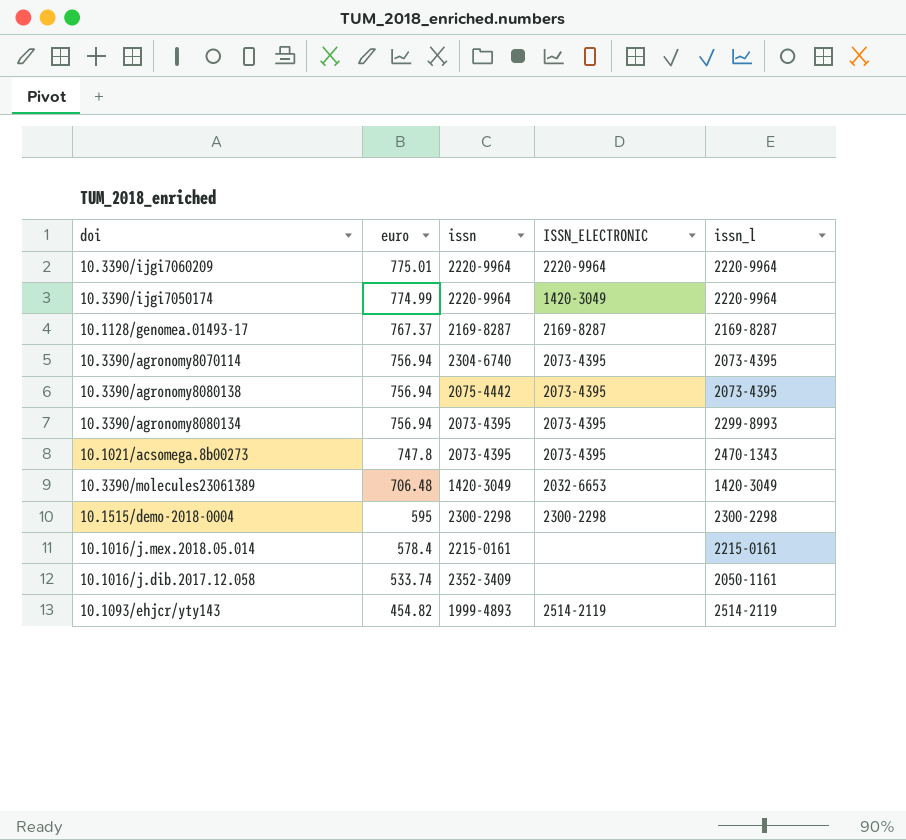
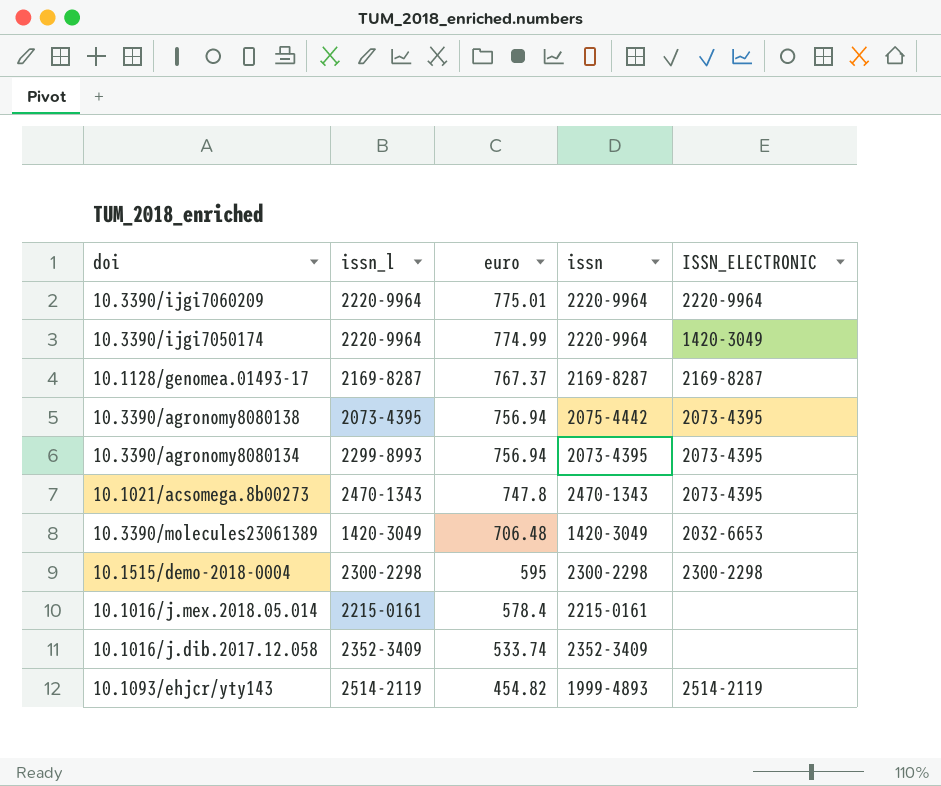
column issn_l | position: 5 -> 2
row 10.3390/agronomy8070114: 756.94 | 2304-6740 | 2073-4395 | 2073-4395 -> none
10.1021/acsomega.8b00273 | issn: 2073-4395 -> 2470-1343
10.1016/j.dib.2017.12.058 | issn_l: 2050-1161 -> 2352-3409

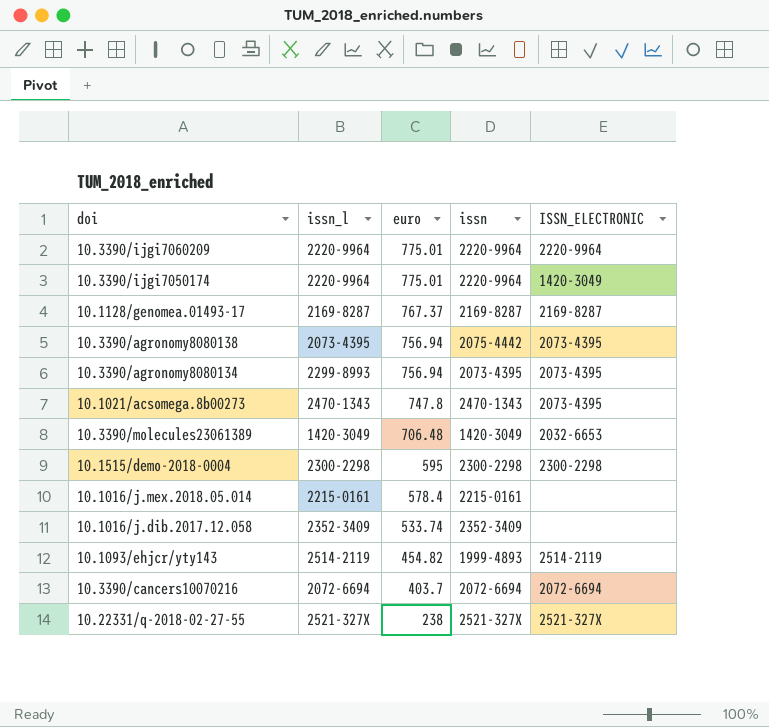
10.3390/ijgi7050174 | euro: 774.99 -> 775.01
row 10.3390/cancers10070216: none -> 2072-6694 | 403.7 | 2072-6694 | 2072-6694
row 10.22331/q-2018-02-27-55: none -> 2521-327X | 238 | 2521-327X | 2521-327X

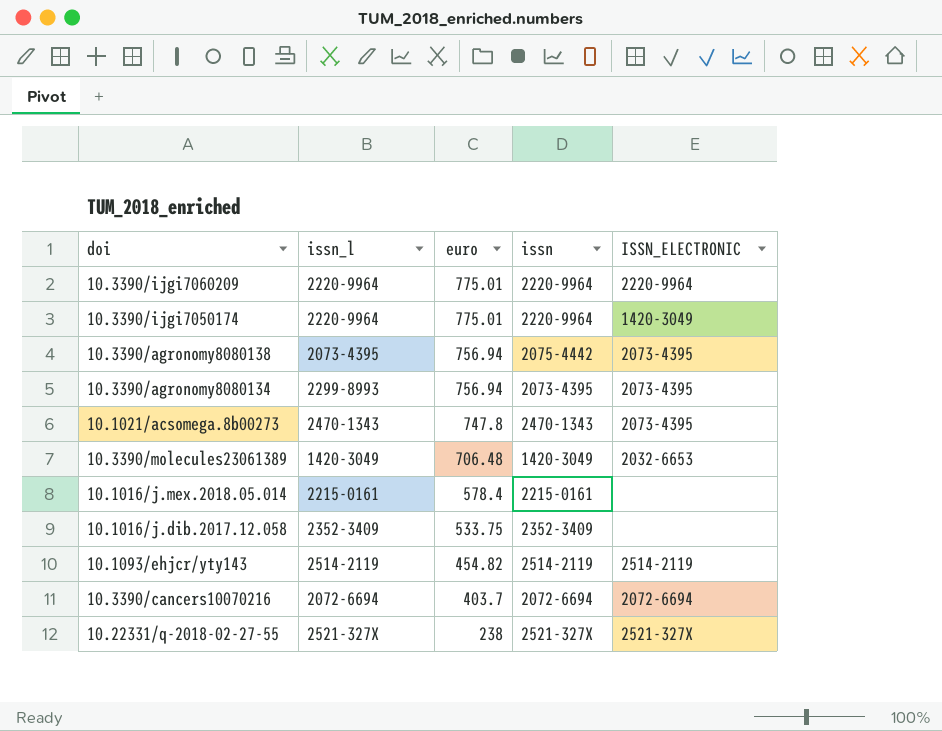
row 10.1128/genomea.01493-17: 2169-8287 | 767.37 | 2169-8287 | 2169-8287 -> none
row 10.1515/demo-2018-0004: 2300-2298 | 595 | 2300-2298 | 2300-2298 -> none
10.1016/j.dib.2017.12.058 | euro: 533.74 -> 533.75
10.1093/ehjcr/yty143 | issn: 1999-4893 -> 2514-2119

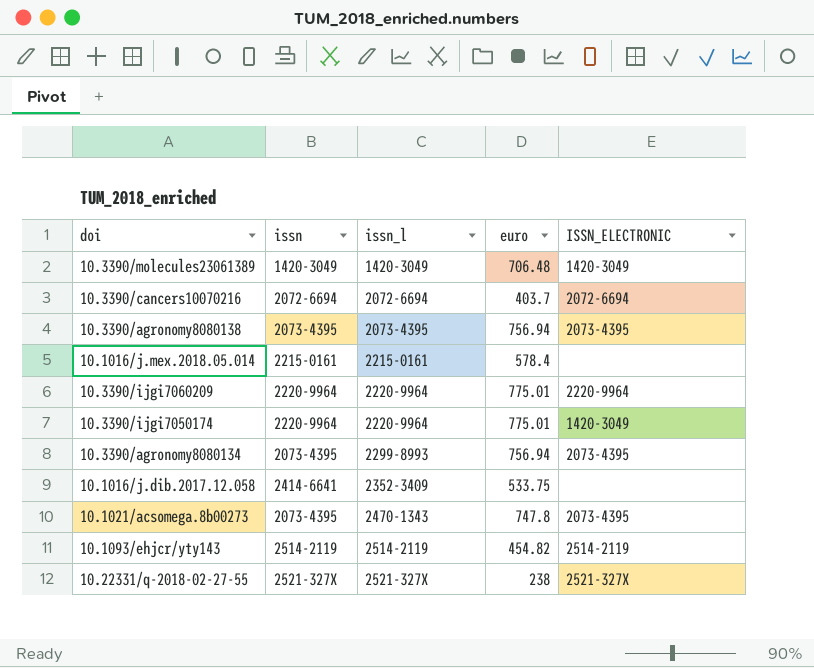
row order: euro descending -> issn_l ascending
column issn | position: 4 -> 2
10.3390/molecules23061389 | ISSN_ELECTRONIC: 2032-6653 -> 1420-3049
10.3390/agronomy8080138 | issn: 2075-4442 -> 2073-4395
10.1016/j.dib.2017.12.058 | issn: 2352-3409 -> 2414-6641
10.1021/acsomega.8b00273 | issn: 2470-1343 -> 2073-4395

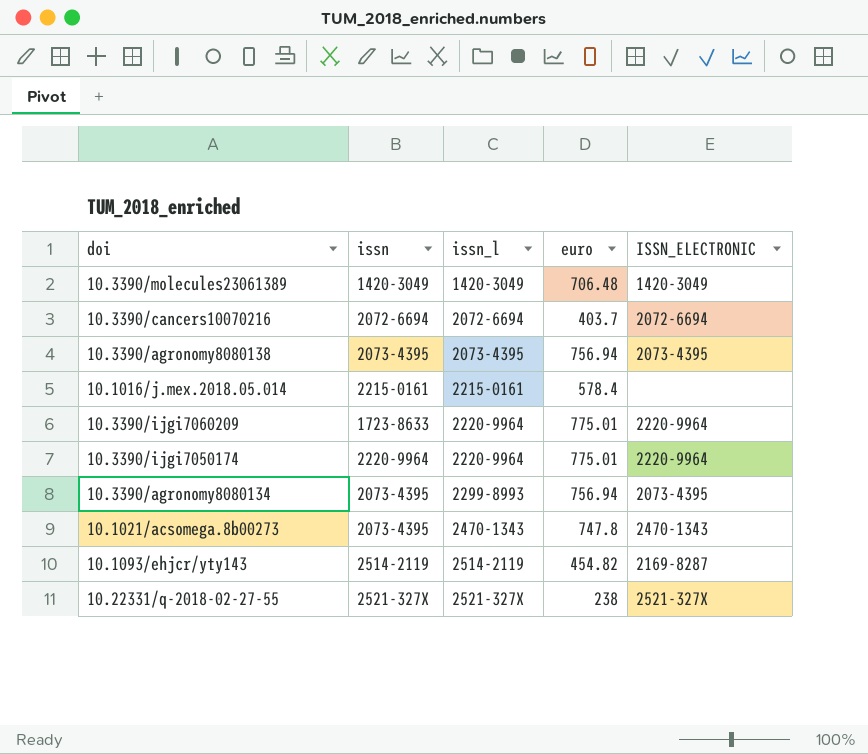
row 10.1016/j.dib.2017.12.058: 2414-6641 | 2352-3409 | 533.75 | none -> none
10.3390/ijgi7060209 | issn: 2220-9964 -> 1723-8633
10.3390/ijgi7050174 | ISSN_ELECTRONIC: 1420-3049 -> 2220-9964
10.1021/acsomega.8b00273 | ISSN_ELECTRONIC: 2073-4395 -> 2470-1343
10.1093/ehjcr/yty143 | ISSN_ELECTRONIC: 2514-2119 -> 2169-8287

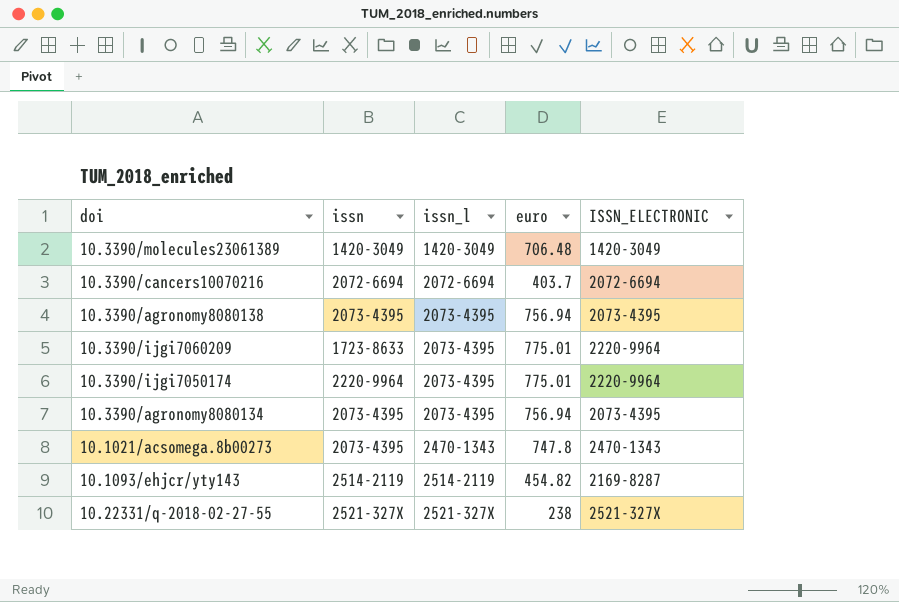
row 10.1016/j.mex.2018.05.014: 2215-0161 | 2215-0161 | 578.4 | none -> none
10.3390/ijgi7060209 | issn_l: 2220-9964 -> 2073-4395
10.3390/ijgi7050174 | issn_l: 2220-9964 -> 2073-4395
10.3390/agronomy8080134 | issn_l: 2299-8993 -> 2073-4395

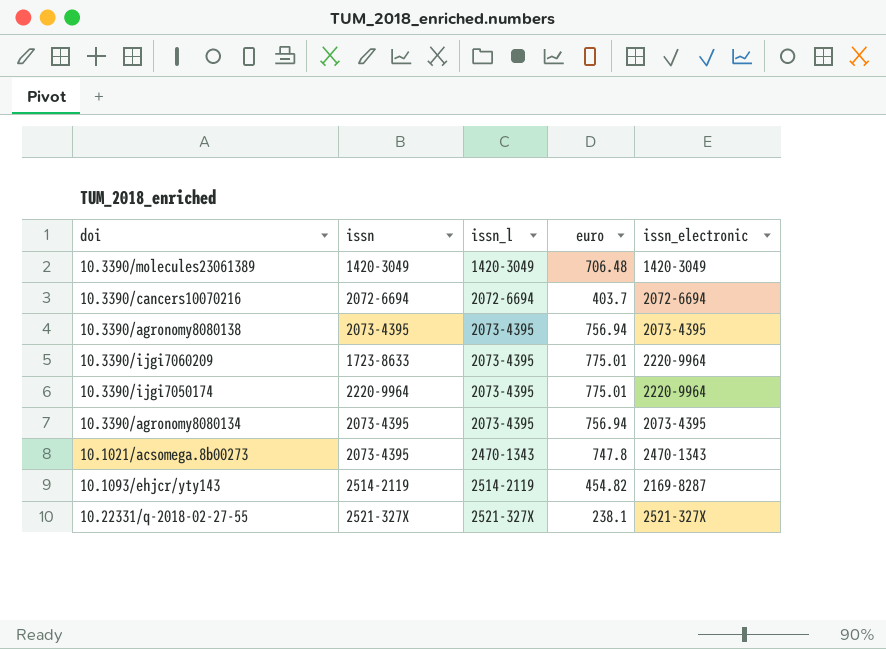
column name: ISSN_ELECTRONIC -> issn_electronic
10.22331/q-2018-02-27-55 | euro: 238 -> 238.1

